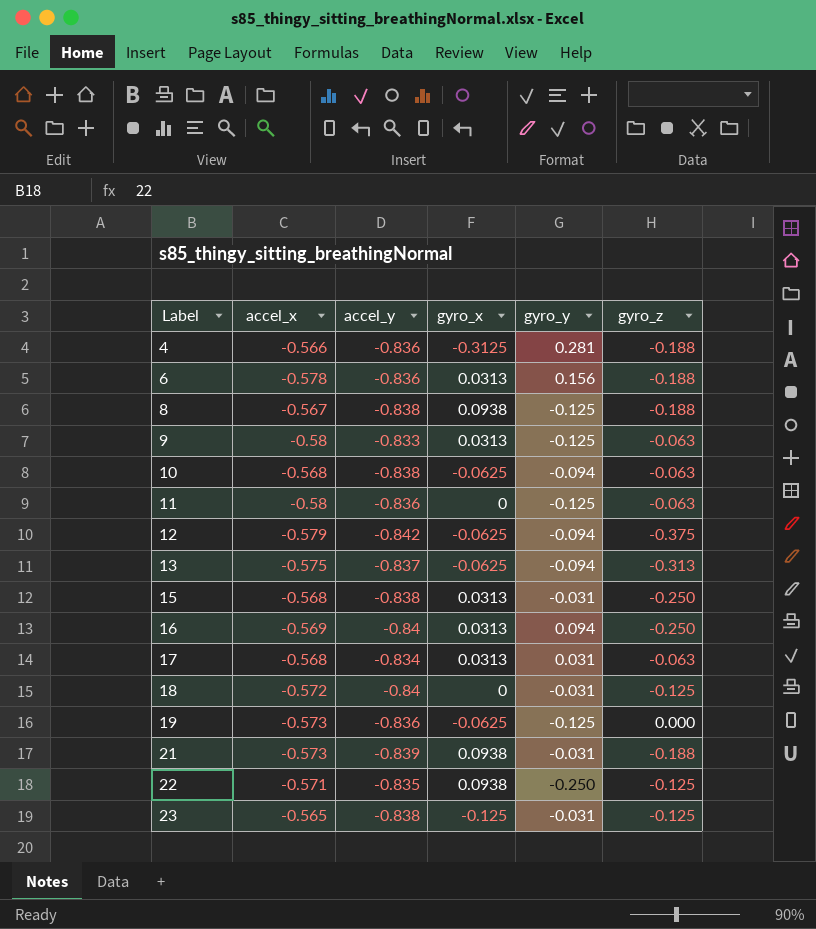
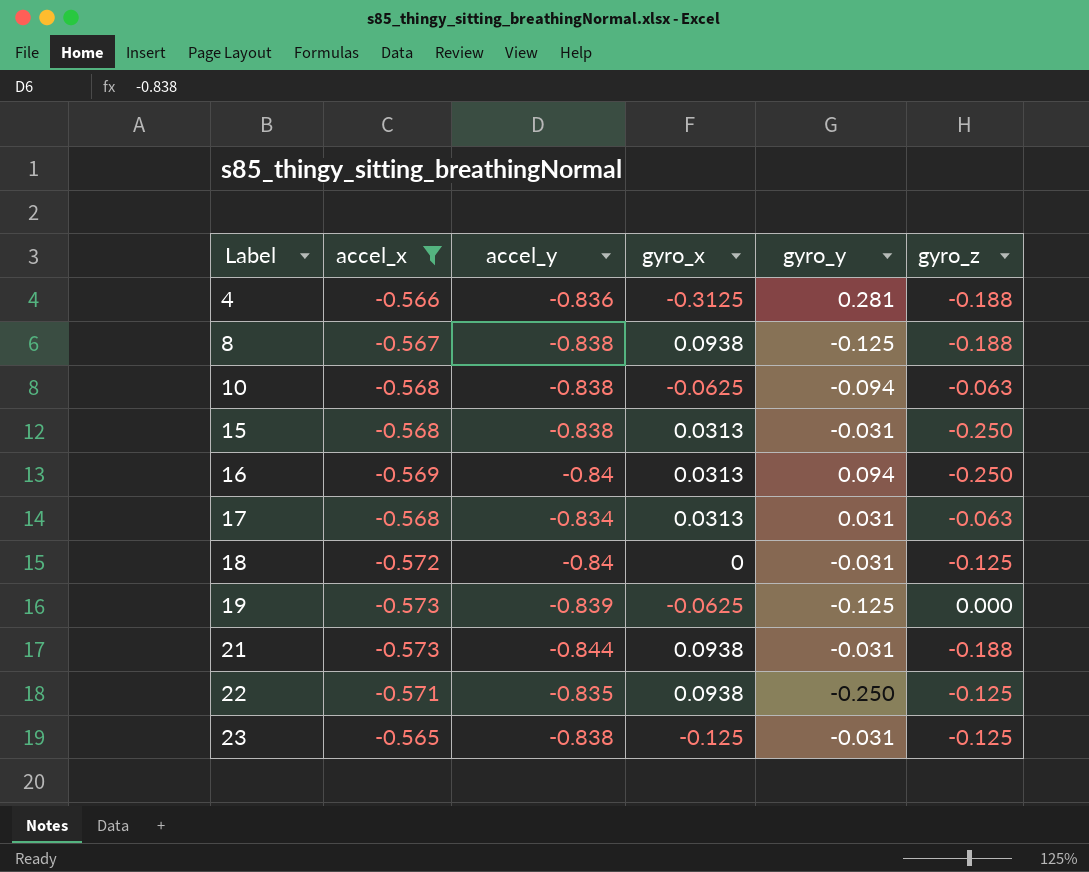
filter: none -> accel_x >= -0.573
19 | accel_y: -0.836 -> -0.839
21 | accel_y: -0.839 -> -0.844

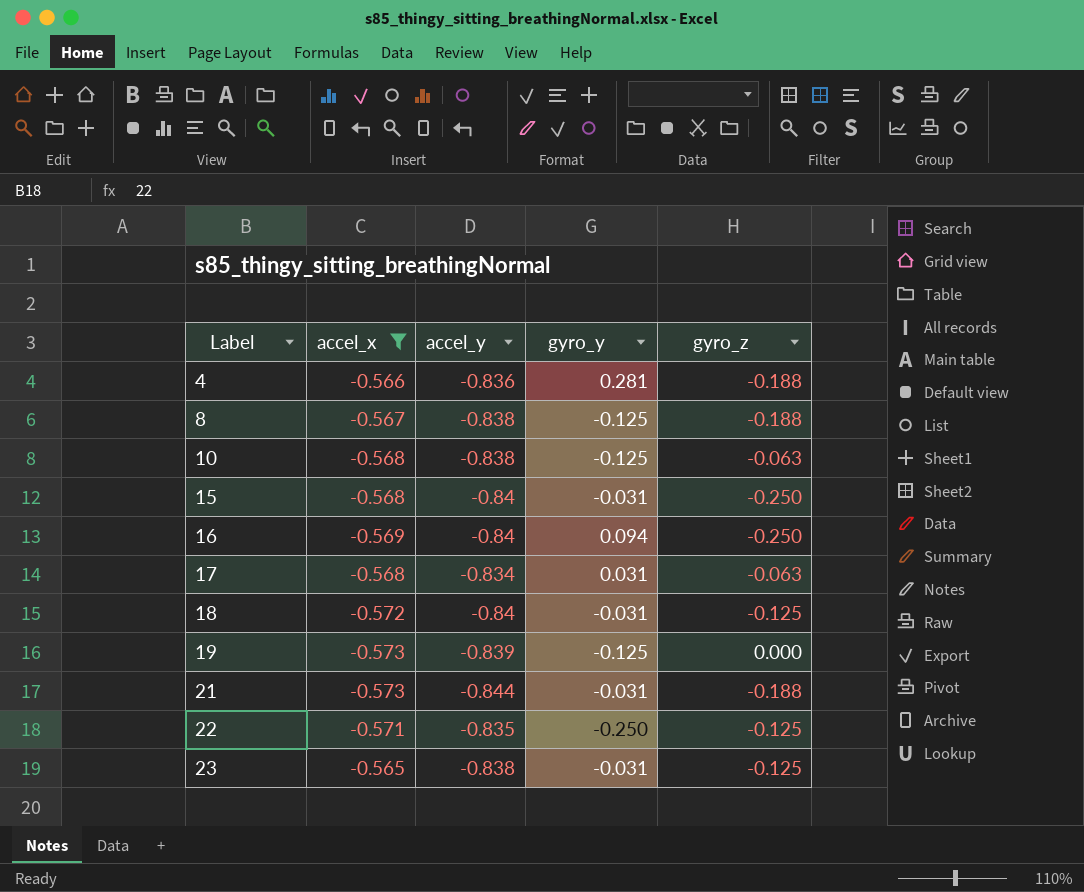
column gyro_x | position: 4 -> none
10 | gyro_y: -0.094 -> -0.125
15 | accel_y: -0.838 -> -0.84

